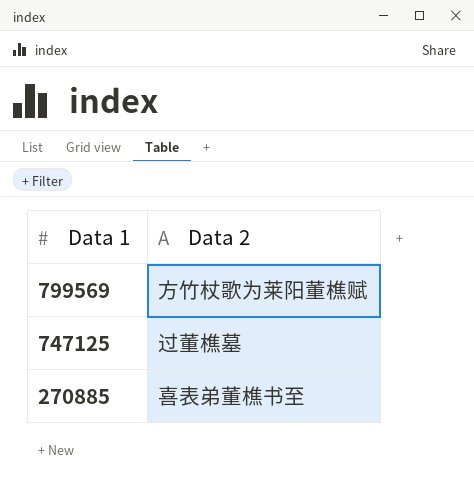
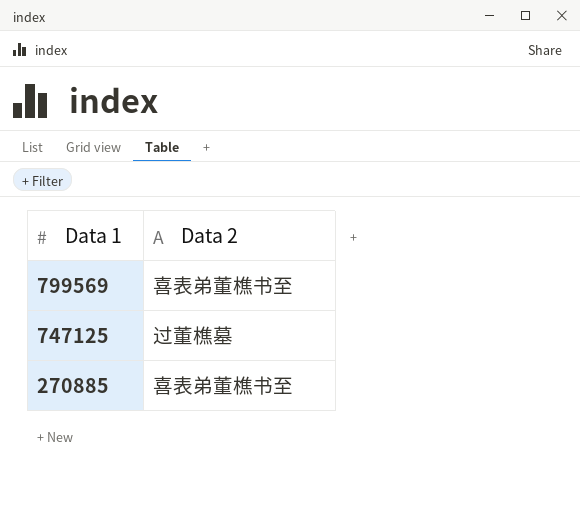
799569 | Data 2: 方竹杖歌为莱阳董樵赋 -> 喜表弟董樵书至

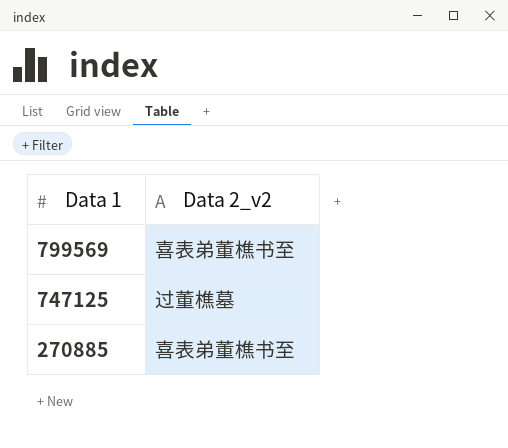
column name: Data 2 -> Data 2_v2

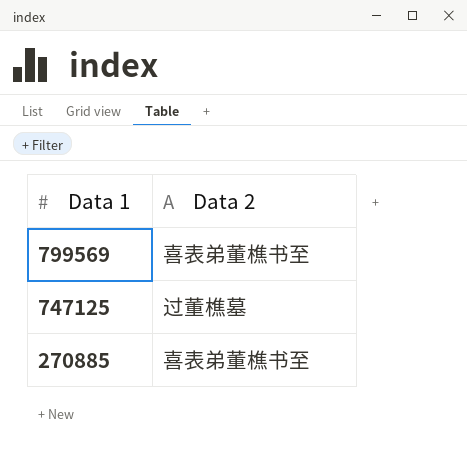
column name: Data 2_v2 -> Data 2

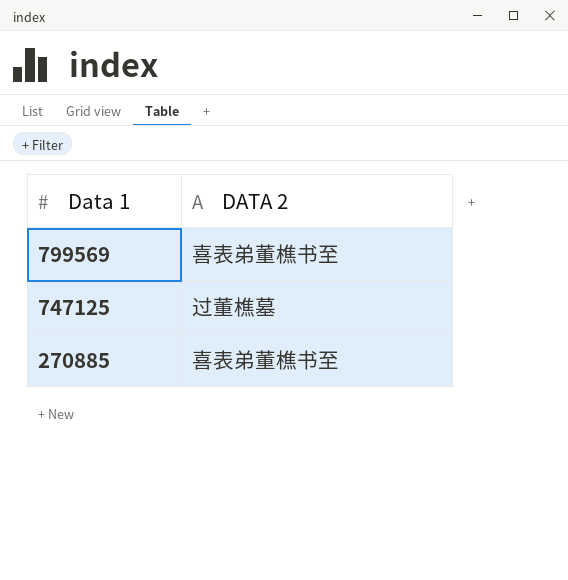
column name: Data 2 -> DATA 2

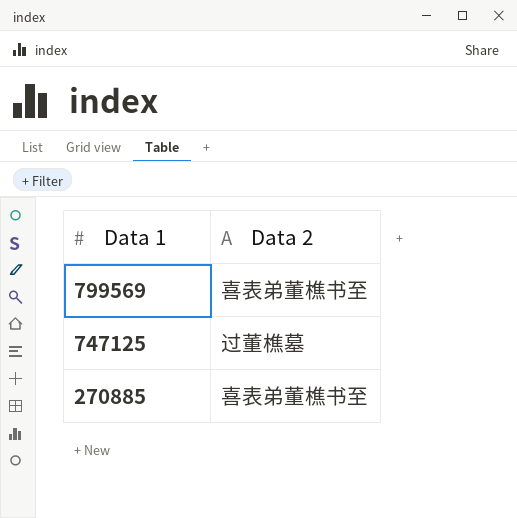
column name: DATA 2 -> Data 2

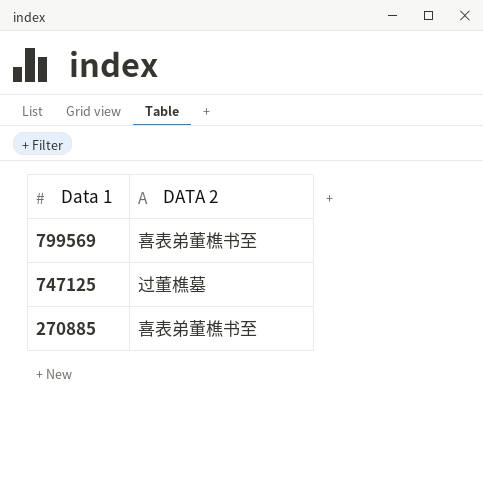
column name: Data 2 -> DATA 2

